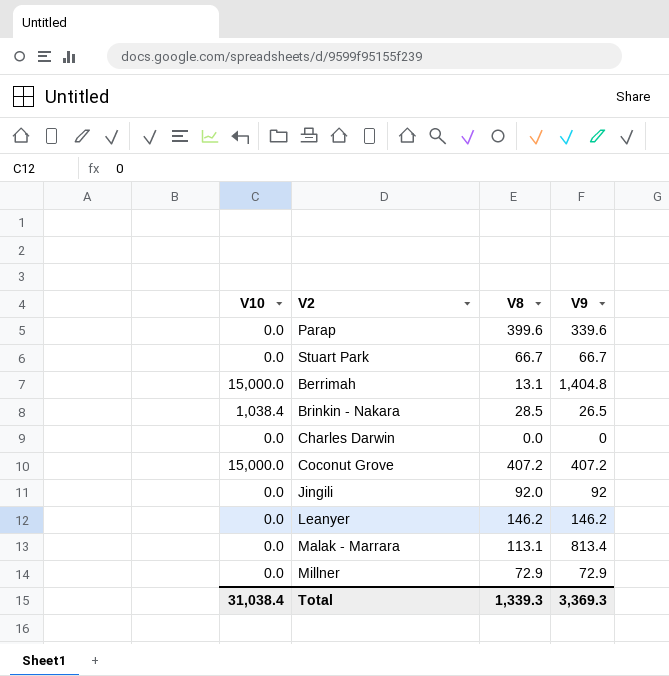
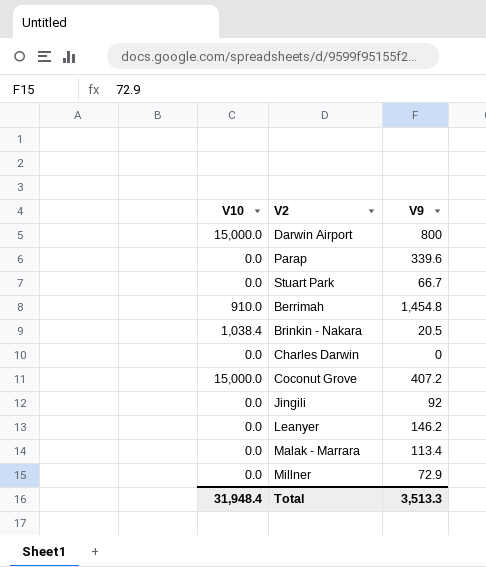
column V8 | position: 3 -> none
row Darwin Airport: none -> 15,000.0 | 800
Berrimah | V10: 15,000.0 -> 910.0
Berrimah | V9: 1,404.8 -> 1,454.8
Brinkin - Nakara | V9: 26.5 -> 20.5
Malak - Marrara | V9: 813.4 -> 113.4
Total | V10: 31,038.4 -> 31,948.4
Total | V9: 3,369.3 -> 3,513.3

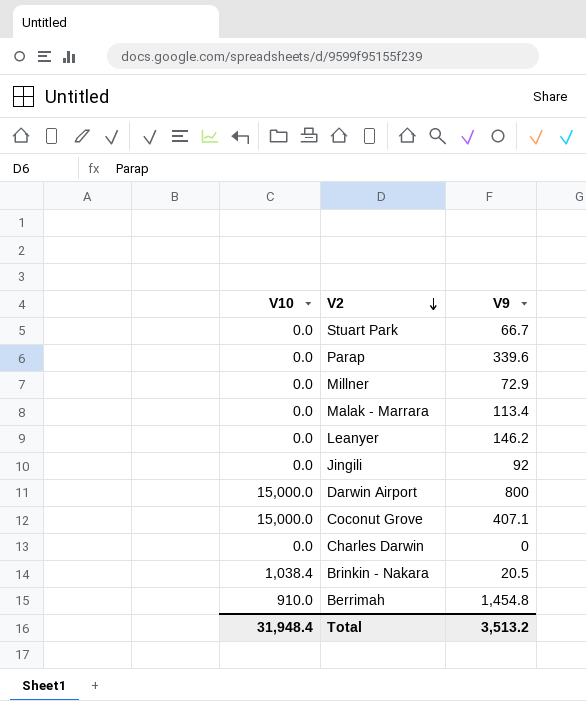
row order: none -> V2 descending
Coconut Grove | V9: 407.2 -> 407.1
Total | V9: 3,513.3 -> 3,513.2

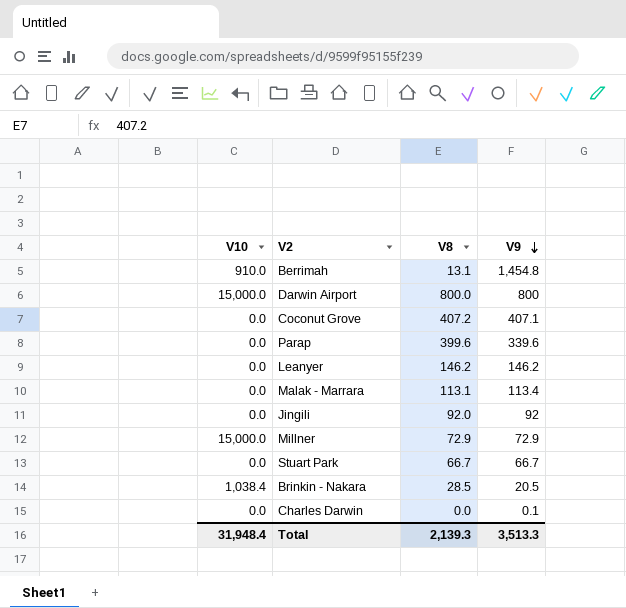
row order: V2 descending -> V9 descending
column V8 | position: none -> 3
Coconut Grove | V10: 15,000.0 -> 0.0
Millner | V10: 0.0 -> 15,000.0
Charles Darwin | V9: 0 -> 0.1
Total | V9: 3,513.2 -> 3,513.3

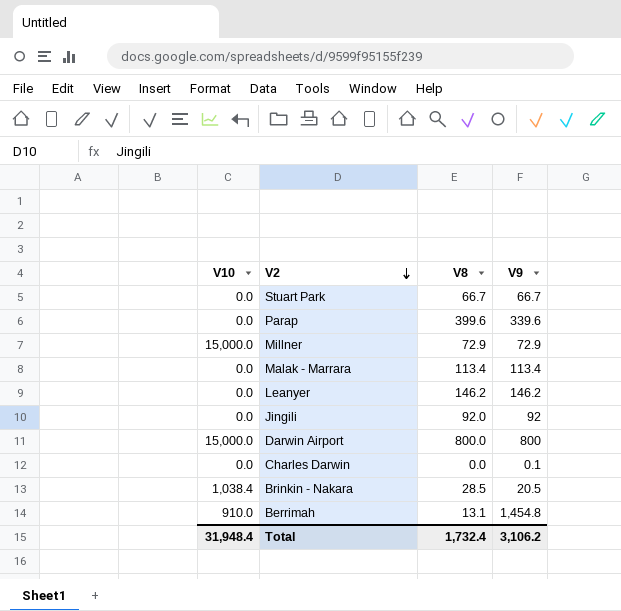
row order: V9 descending -> V2 descending
row Coconut Grove: 0.0 | 407.2 | 407.1 -> none
Malak - Marrara | V8: 113.1 -> 113.4
Total | V8: 2,139.3 -> 1,732.4
Total | V9: 3,513.3 -> 3,106.2

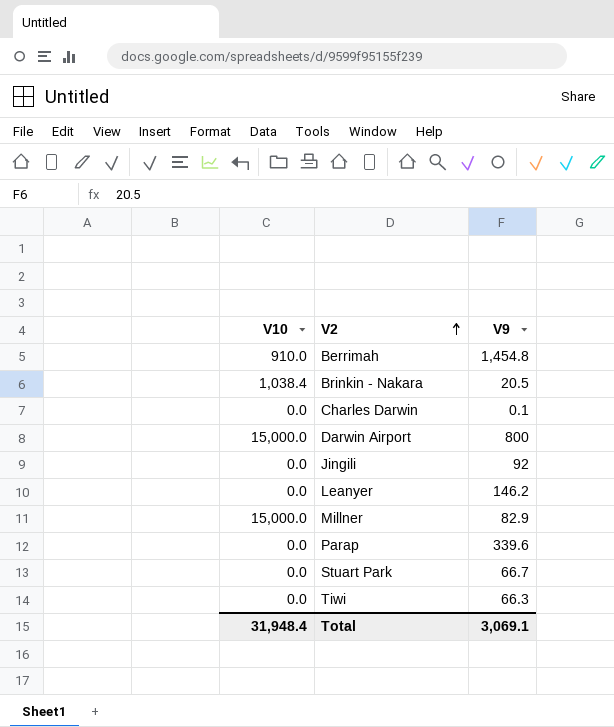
row order: V2 descending -> V2 ascending
column V8 | position: 3 -> none
row Malak - Marrara: 0.0 | 113.4 | 113.4 -> none
Millner | V9: 72.9 -> 82.9
row Tiwi: none -> 0.0 | 66.3
Total | V9: 3,106.2 -> 3,069.1

